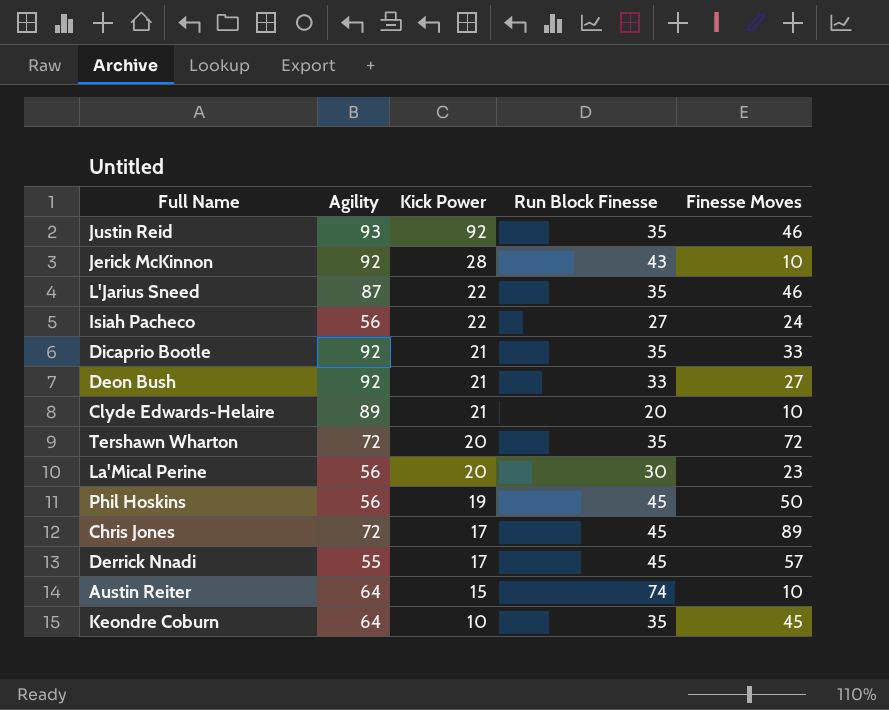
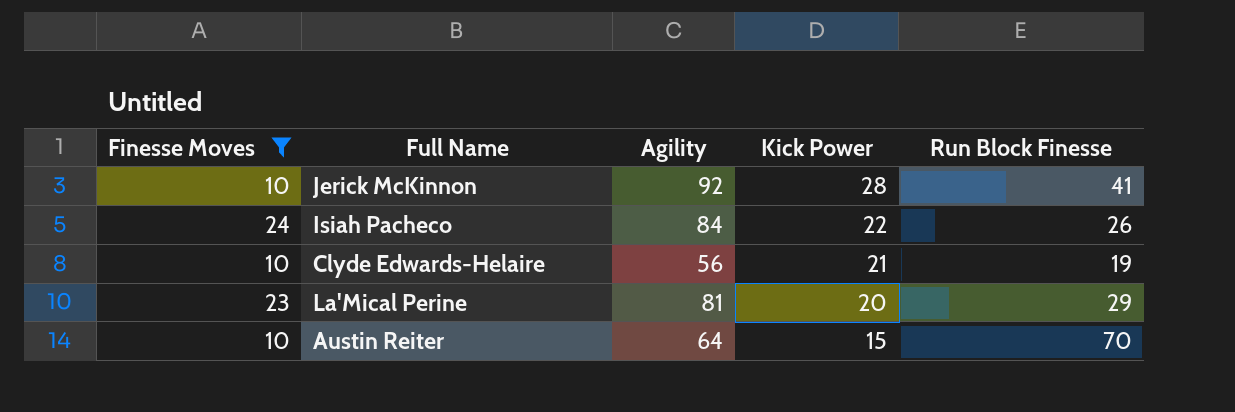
filter: none -> Finesse Moves <= 24
column Finesse Moves | position: 5 -> 1
Jerick McKinnon | Run Block Finesse: 43 -> 41
Isiah Pacheco | Agility: 56 -> 84
Isiah Pacheco | Run Block Finesse: 27 -> 26
Clyde Edwards-Helaire | Agility: 89 -> 56
Clyde Edwards-Helaire | Run Block Finesse: 20 -> 19
La'Mical Perine | Agility: 56 -> 81
La'Mical Perine | Run Block Finesse: 30 -> 29
Austin Reiter | Run Block Finesse: 74 -> 70

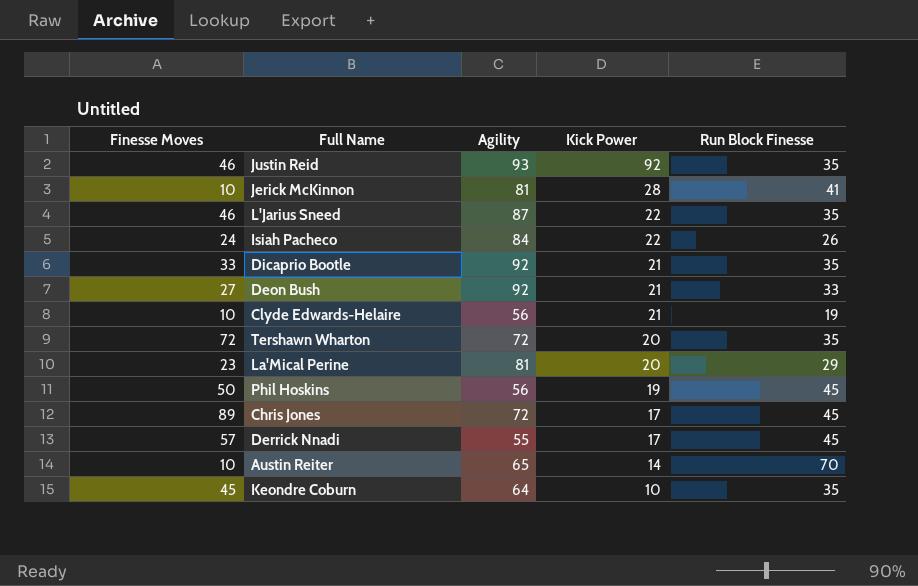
filter: Finesse Moves <= 24 -> none
Jerick McKinnon | Agility: 92 -> 81
Austin Reiter | Agility: 64 -> 65
Austin Reiter | Kick Power: 15 -> 14

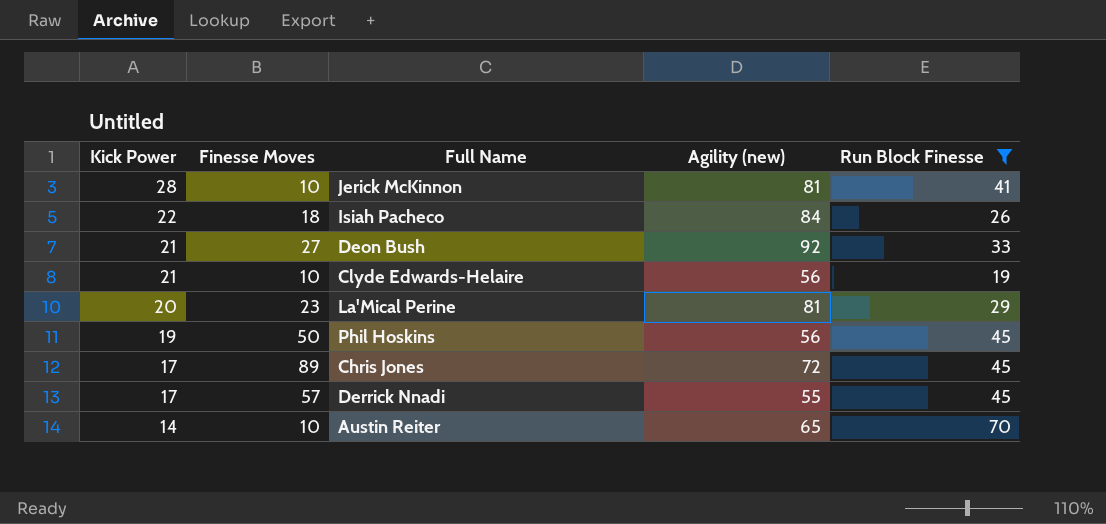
filter: none -> Run Block Finesse != 35
column Kick Power | position: 4 -> 1
column name: Agility -> Agility (new)
Isiah Pacheco | Finesse Moves: 24 -> 18

